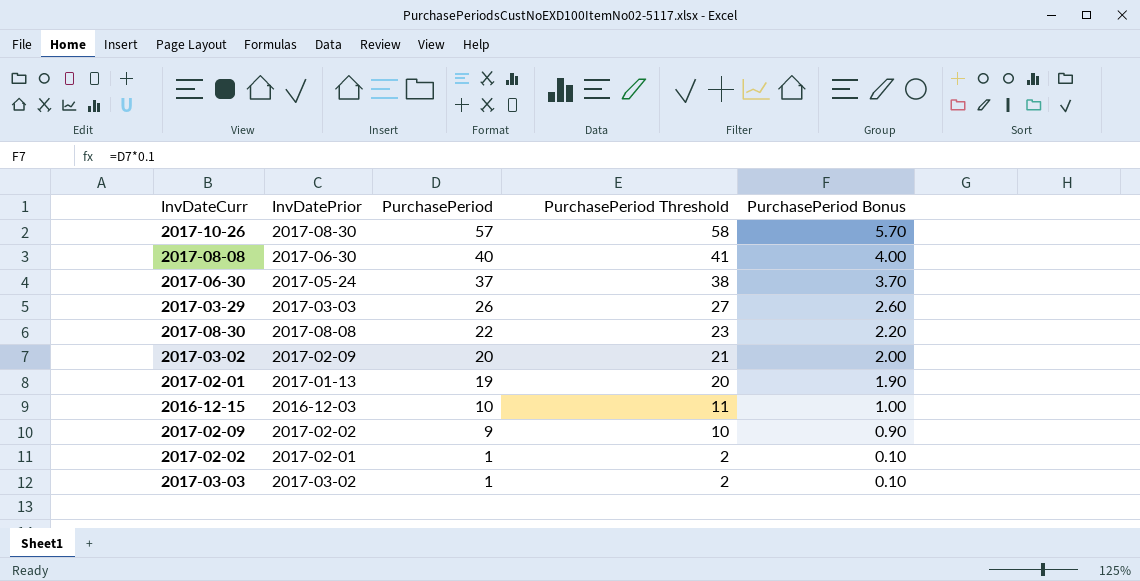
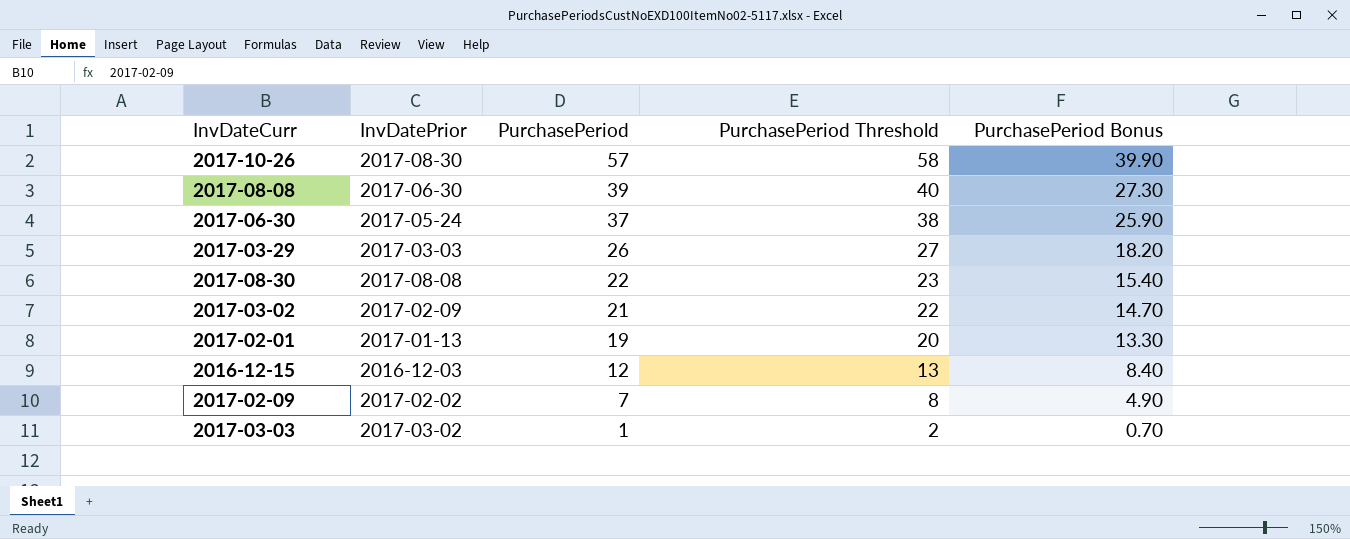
column PurchasePeriod Bonus | formula: [PurchasePeriod] * 0.1 -> [PurchasePeriod] * 0.7
row 2017-02-02: 2017-02-01 | 1 | 2 | 0.10 -> none
2017-08-08 | PurchasePeriod: 40 -> 39
2017-08-08 | PurchasePeriod Threshold: 41 -> 40
2017-03-02 | PurchasePeriod: 20 -> 21
2017-03-02 | PurchasePeriod Threshold: 21 -> 22
2016-12-15 | PurchasePeriod: 10 -> 12
2016-12-15 | PurchasePeriod Threshold: 11 -> 13
2017-02-09 | PurchasePeriod: 9 -> 7
2017-02-09 | PurchasePeriod Threshold: 10 -> 8

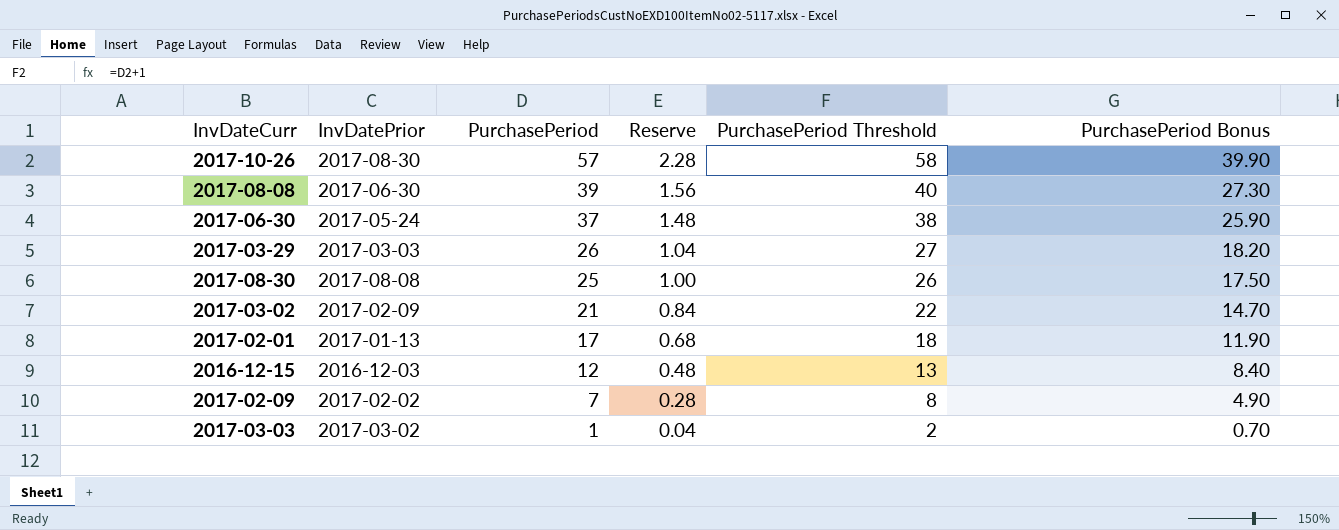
column Reserve | formula: none -> [PurchasePeriod] * 0.04
2017-08-30 | PurchasePeriod: 22 -> 25
2017-08-30 | PurchasePeriod Threshold: 23 -> 26
2017-08-30 | PurchasePeriod Bonus: 15.40 -> 17.50
2017-02-01 | PurchasePeriod: 19 -> 17
2017-02-01 | PurchasePeriod Threshold: 20 -> 18
2017-02-01 | PurchasePeriod Bonus: 13.30 -> 11.90

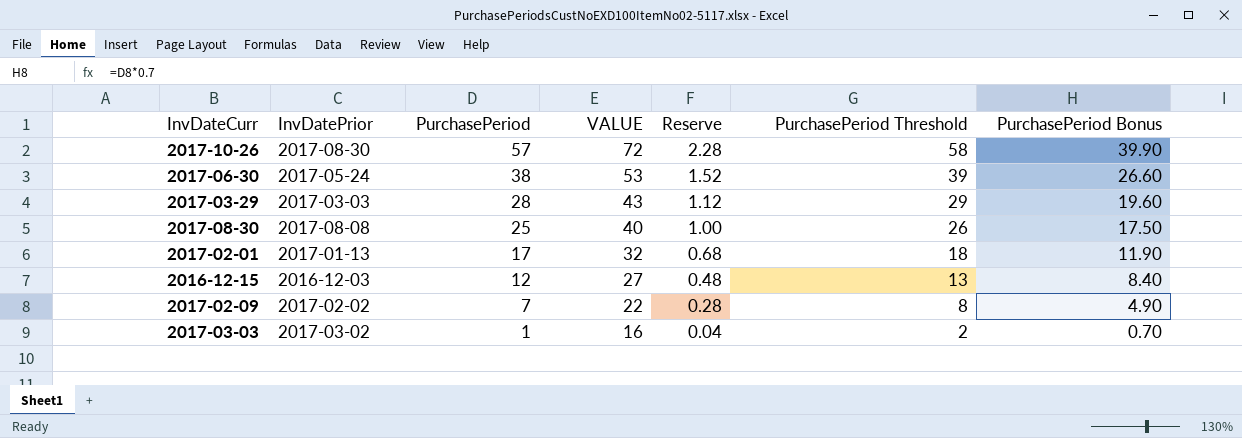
column VALUE | formula: none -> [PurchasePeriod] + 15
row 2017-08-08: 2017-06-30 | 39 | 1.56 | 40 | 27.30 -> none
row 2017-03-02: 2017-02-09 | 21 | 0.84 | 22 | 14.70 -> none
2017-06-30 | PurchasePeriod: 37 -> 38
2017-06-30 | Reserve: 1.48 -> 1.52
2017-06-30 | PurchasePeriod Threshold: 38 -> 39
2017-06-30 | PurchasePeriod Bonus: 25.90 -> 26.60
2017-03-29 | PurchasePeriod: 26 -> 28
2017-03-29 | Reserve: 1.04 -> 1.12
2017-03-29 | PurchasePeriod Threshold: 27 -> 29
2017-03-29 | PurchasePeriod Bonus: 18.20 -> 19.60

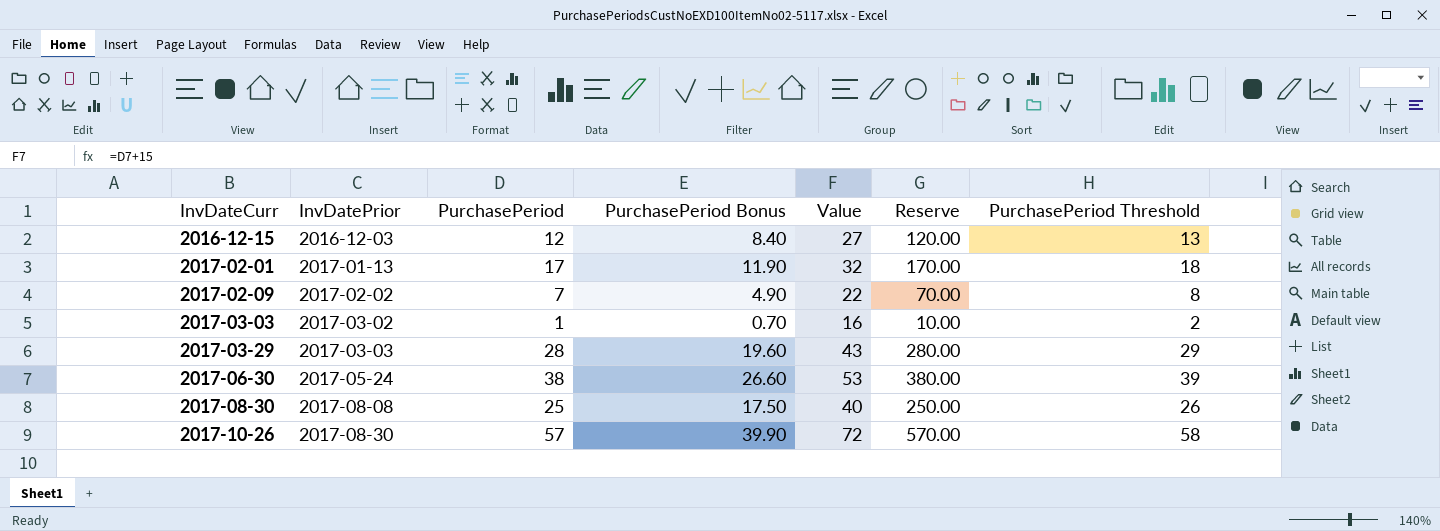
row order: PurchasePeriod descending -> InvDateCurr ascending
column PurchasePeriod Bonus | position: 7 -> 4
column name: VALUE -> Value
column Reserve | formula: [PurchasePeriod] * 0.04 -> [PurchasePeriod] * 10

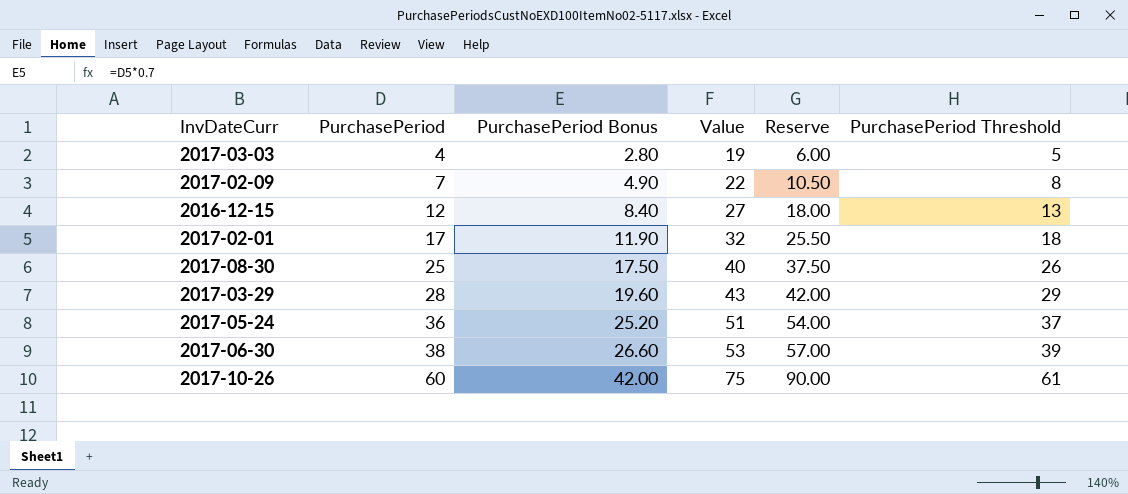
row order: InvDateCurr ascending -> PurchasePeriod ascending
column InvDatePrior | position: 2 -> none
column Reserve | formula: [PurchasePeriod] * 10 -> [PurchasePeriod] * 1.5
2017-03-03 | PurchasePeriod: 1 -> 4
2017-03-03 | PurchasePeriod Bonus: 0.70 -> 2.80
2017-03-03 | Value: 16 -> 19
2017-03-03 | PurchasePeriod Threshold: 2 -> 5
row 2017-05-24: none -> 36 | 25.20 | 51 | 54.00 | 37
2017-10-26 | PurchasePeriod: 57 -> 60
2017-10-26 | PurchasePeriod Bonus: 39.90 -> 42.00
2017-10-26 | Value: 72 -> 75
2017-10-26 | PurchasePeriod Threshold: 58 -> 61

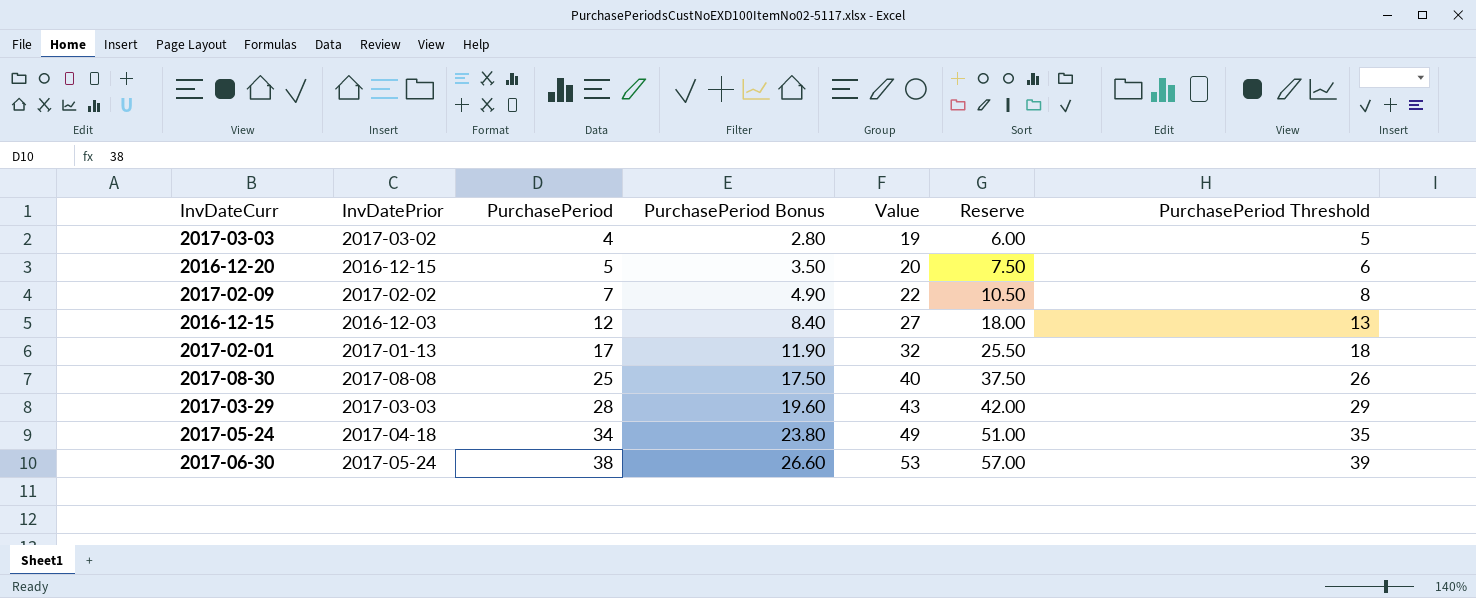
column InvDatePrior | position: none -> 2
row 2017-10-26: 60 | 42.00 | 75 | 90.00 | 61 -> none
row 2016-12-20: none -> 2016-12-15 | 5 | 3.50 | 20 | 7.50 | 6
2017-05-24 | PurchasePeriod: 36 -> 34
2017-05-24 | PurchasePeriod Bonus: 25.20 -> 23.80
2017-05-24 | Value: 51 -> 49
2017-05-24 | Reserve: 54.00 -> 51.00
2017-05-24 | PurchasePeriod Threshold: 37 -> 35

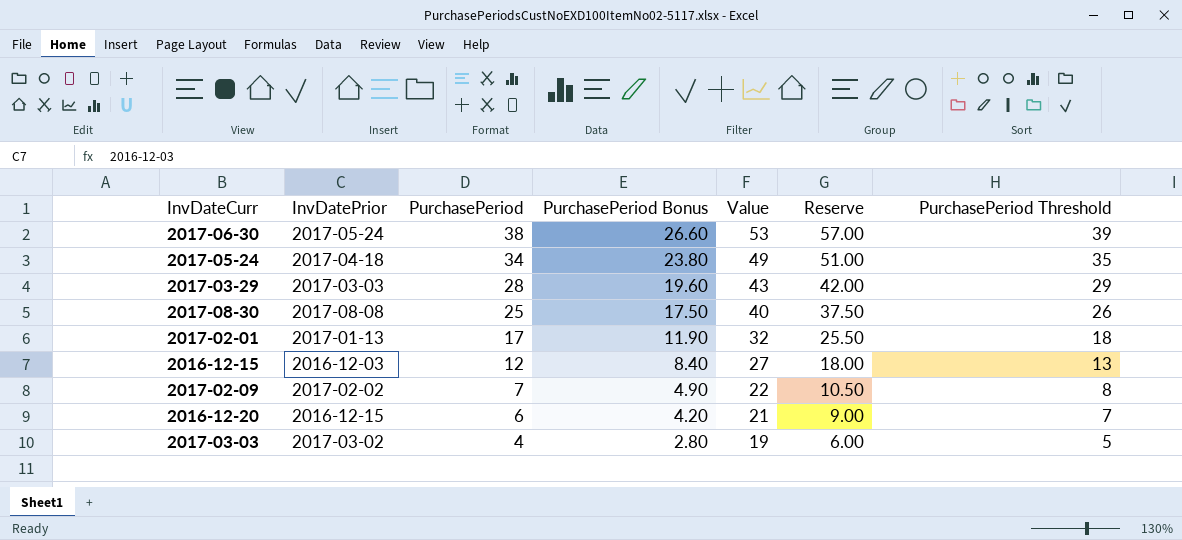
row order: PurchasePeriod ascending -> PurchasePeriod descending
2016-12-20 | PurchasePeriod: 5 -> 6
2016-12-20 | PurchasePeriod Bonus: 3.50 -> 4.20
2016-12-20 | Value: 20 -> 21
2016-12-20 | Reserve: 7.50 -> 9.00
2016-12-20 | PurchasePeriod Threshold: 6 -> 7

